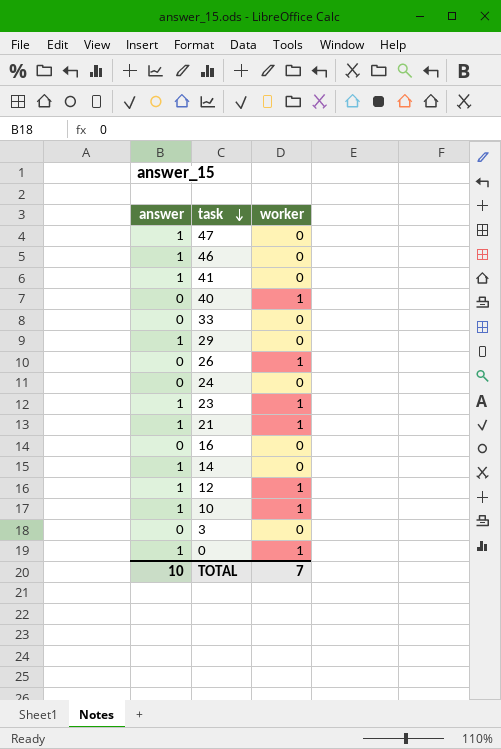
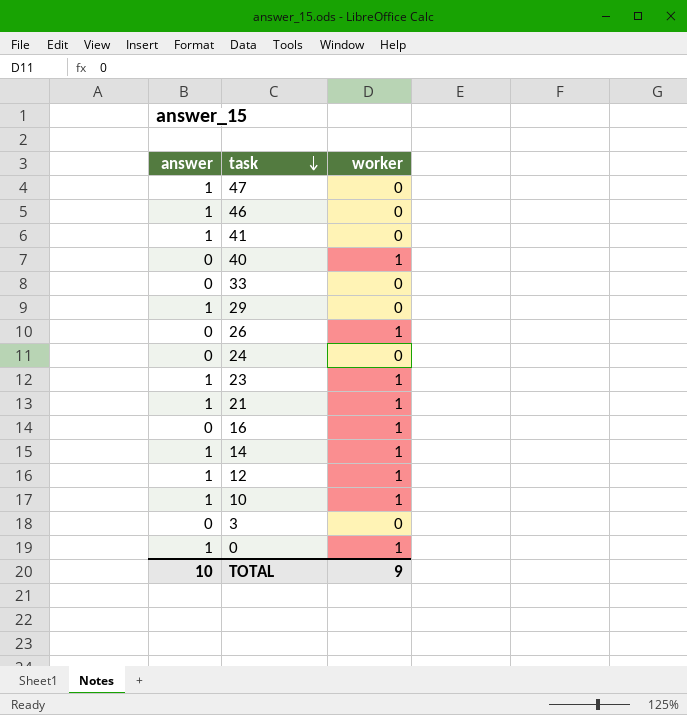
16 | worker: 0 -> 1
14 | worker: 0 -> 1
TOTAL | worker: 7 -> 9

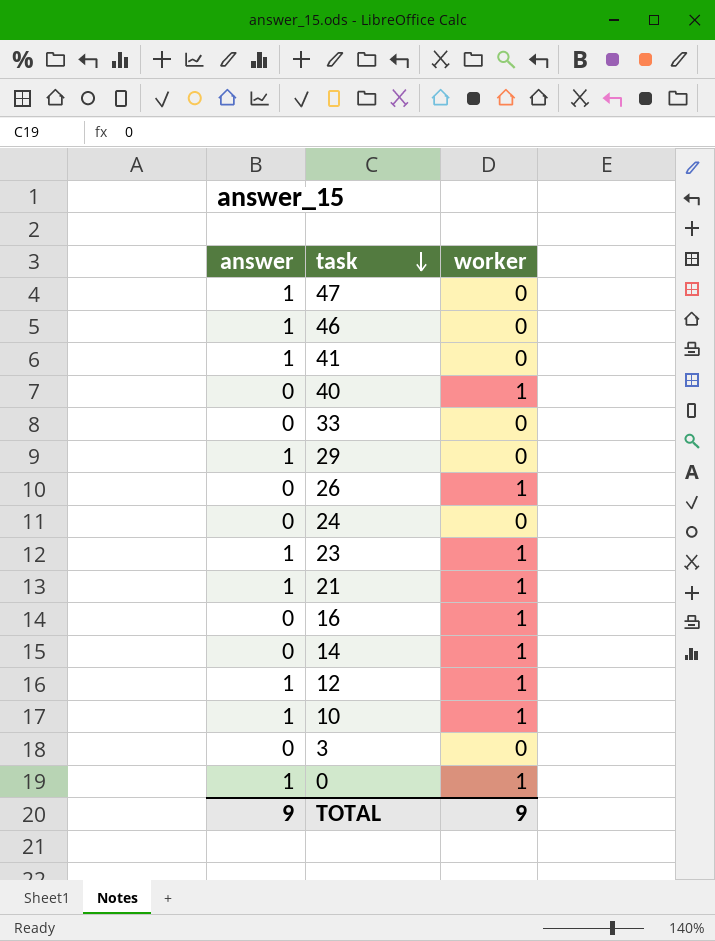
14 | answer: 1 -> 0
TOTAL | answer: 10 -> 9

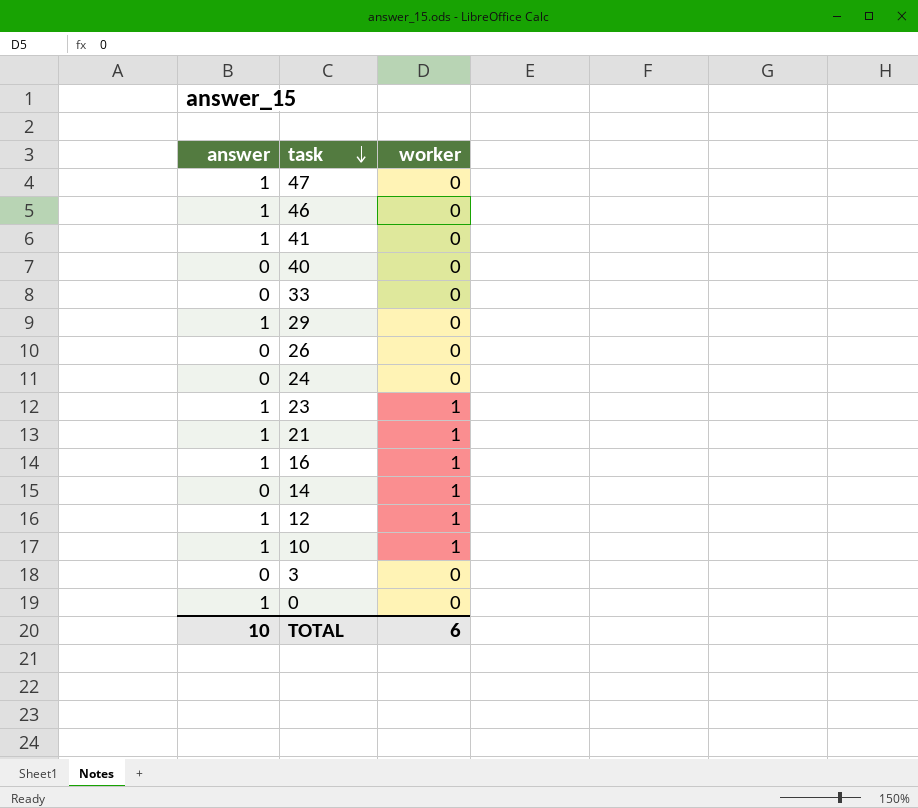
40 | worker: 1 -> 0
26 | worker: 1 -> 0
16 | answer: 0 -> 1
0 | worker: 1 -> 0
TOTAL | answer: 9 -> 10
TOTAL | worker: 9 -> 6

